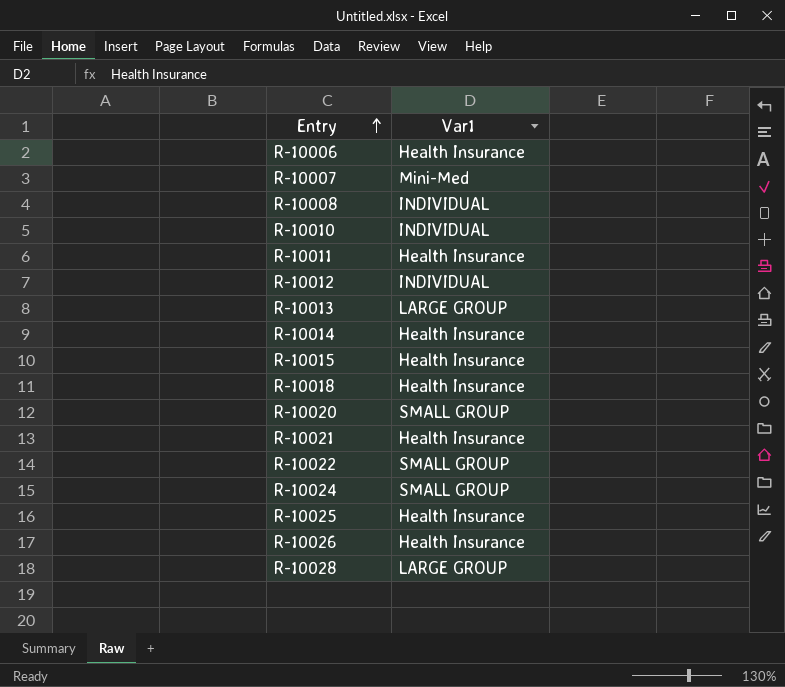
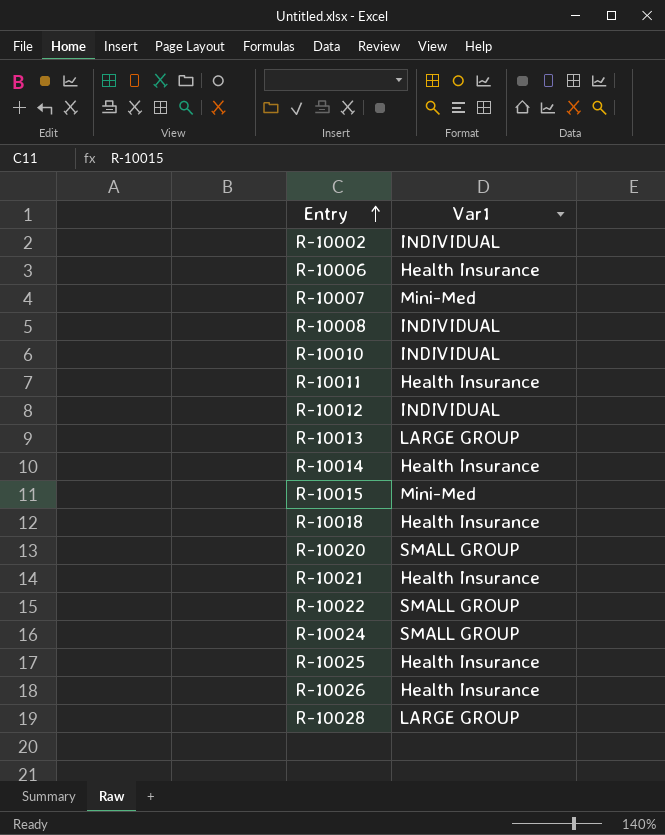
row R-10002: none -> INDIVIDUAL
R-10015 | Var1: Health Insurance -> Mini-Med

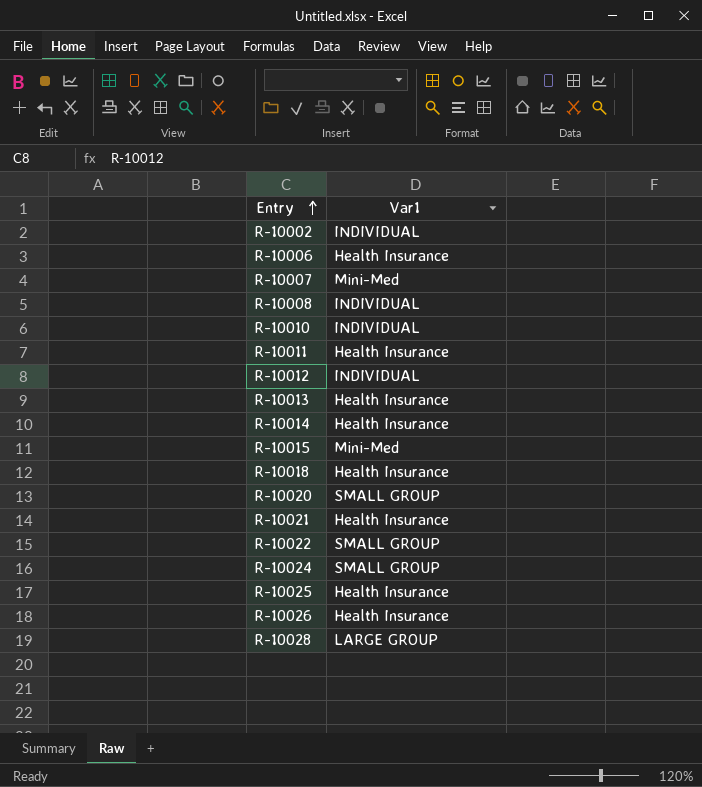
R-10013 | Var1: LARGE GROUP -> Health Insurance

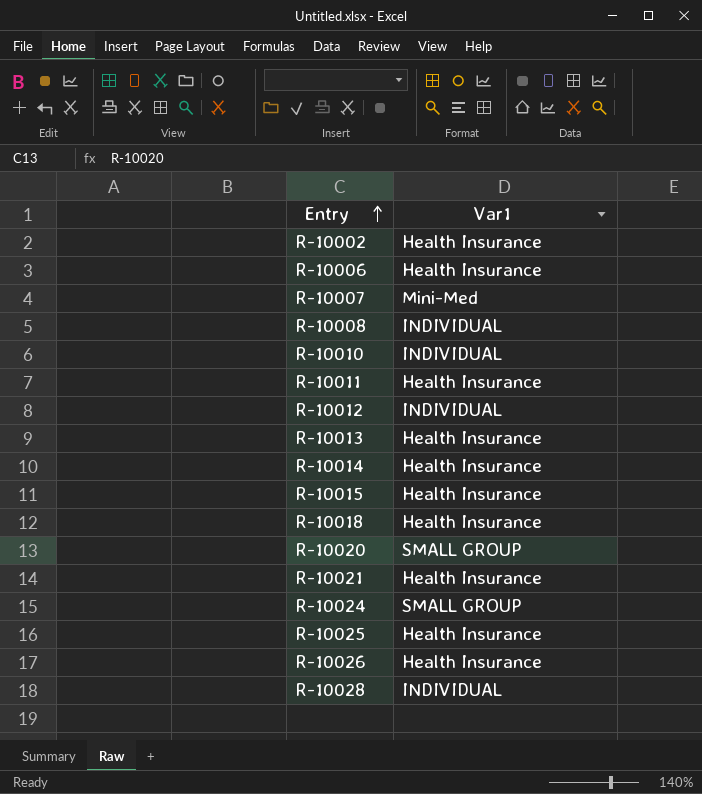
row R-10022: SMALL GROUP -> none
R-10002 | Var1: INDIVIDUAL -> Health Insurance
R-10015 | Var1: Mini-Med -> Health Insurance
R-10028 | Var1: LARGE GROUP -> INDIVIDUAL

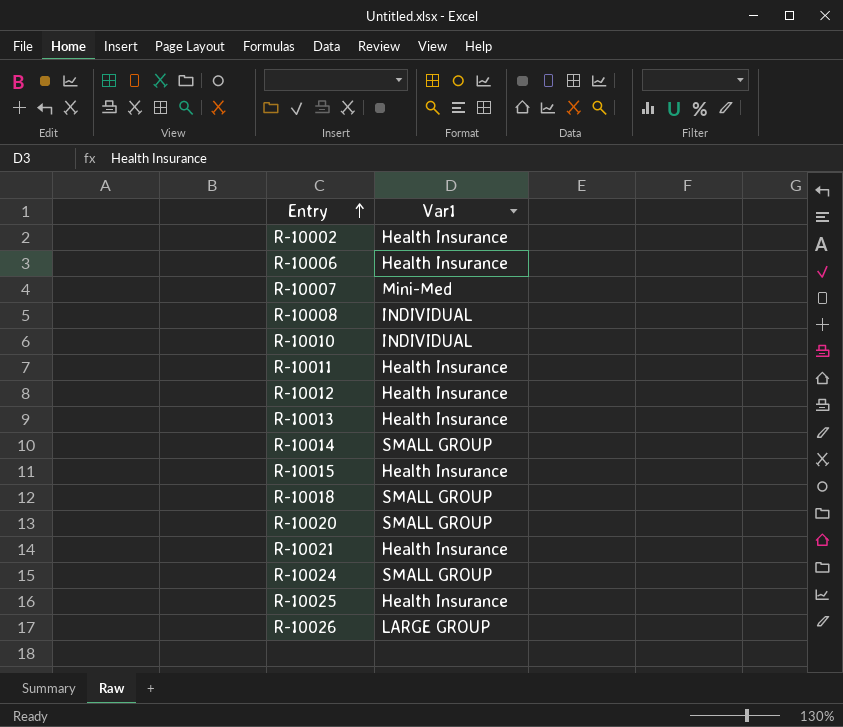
row R-10028: INDIVIDUAL -> none
R-10012 | Var1: INDIVIDUAL -> Health Insurance
R-10014 | Var1: Health Insurance -> SMALL GROUP
R-10018 | Var1: Health Insurance -> SMALL GROUP
R-10026 | Var1: Health Insurance -> LARGE GROUP

